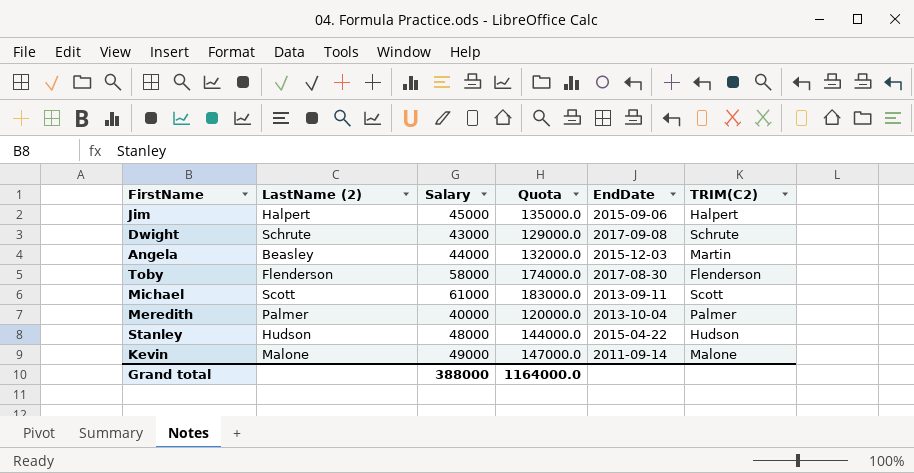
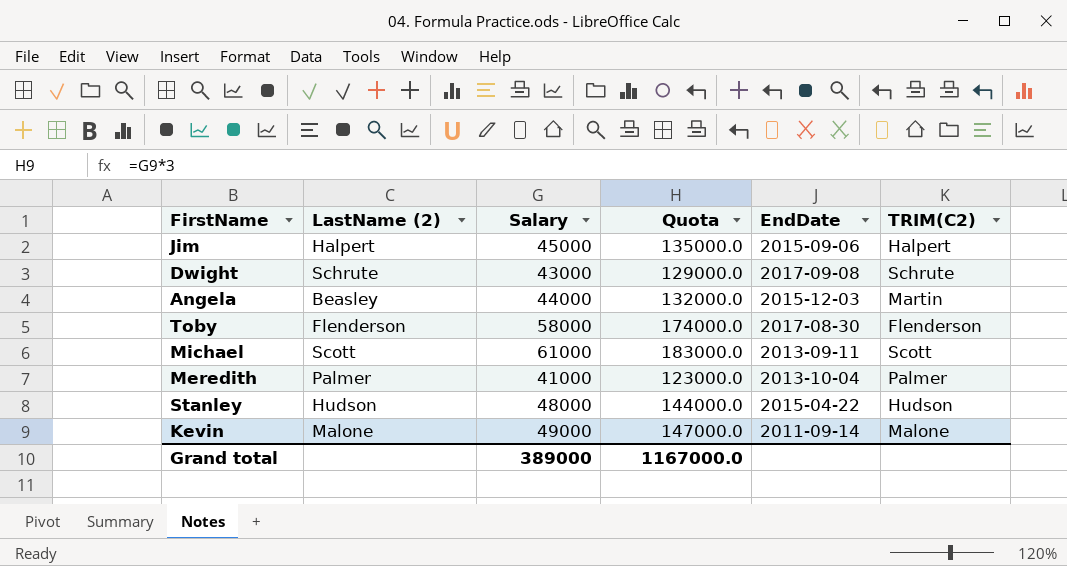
Meredith | Salary: 40000 -> 41000
Meredith | Quota: 120000.0 -> 123000.0
Grand total | Salary: 388000 -> 389000
Grand total | Quota: 1164000.0 -> 1167000.0

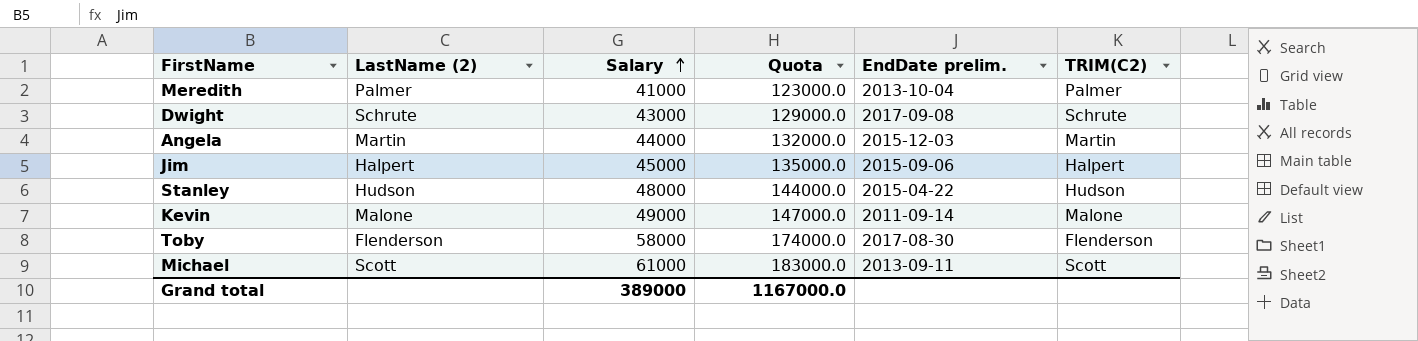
row order: none -> Salary ascending
column name: EndDate -> EndDate prelim.
Angela | LastName (2): Beasley -> Martin

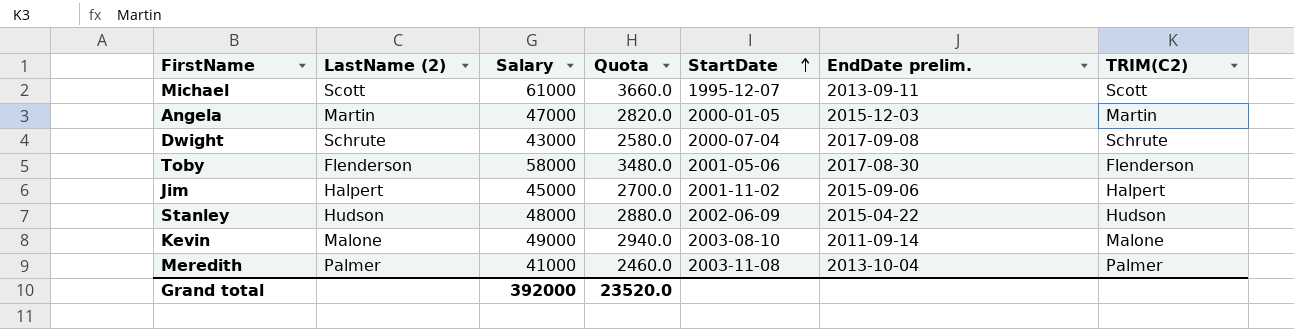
row order: Salary ascending -> StartDate ascending
column Quota | formula: [Salary] * 3 -> [Salary] * 0.06
column StartDate | position: none -> 5
Angela | Salary: 44000 -> 47000
Grand total | Salary: 389000 -> 392000
Grand total | Quota: 1167000.0 -> 23520.0

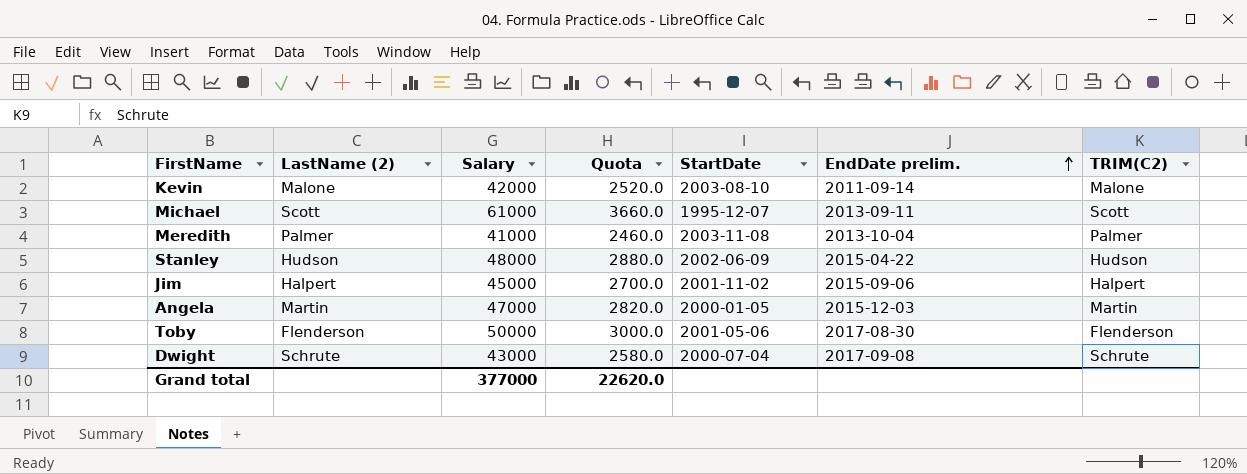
row order: StartDate ascending -> EndDate prelim. ascending
Kevin | Salary: 49000 -> 42000
Kevin | Quota: 2940.0 -> 2520.0
Toby | Salary: 58000 -> 50000
Toby | Quota: 3480.0 -> 3000.0
Grand total | Salary: 392000 -> 377000
Grand total | Quota: 23520.0 -> 22620.0

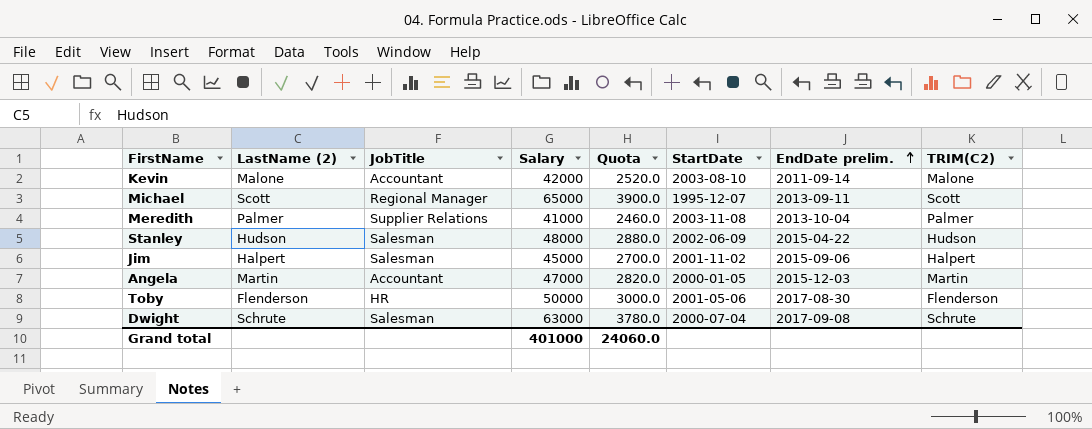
column JobTitle | position: none -> 3
Michael | Salary: 61000 -> 65000
Michael | Quota: 3660.0 -> 3900.0
Dwight | Salary: 43000 -> 63000
Dwight | Quota: 2580.0 -> 3780.0
Grand total | Salary: 377000 -> 401000
Grand total | Quota: 22620.0 -> 24060.0

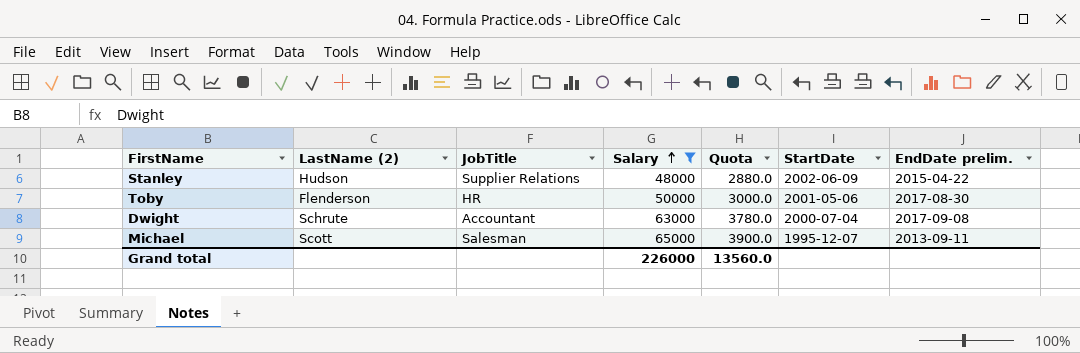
filter: none -> Salary >= 48000
row order: EndDate prelim. ascending -> Salary ascending
column TRIM(C2) | position: 8 -> none
Stanley | JobTitle: Salesman -> Supplier Relations
Dwight | JobTitle: Salesman -> Accountant
Michael | JobTitle: Regional Manager -> Salesman
Grand total | Salary: 401000 -> 226000
Grand total | Quota: 24060.0 -> 13560.0

